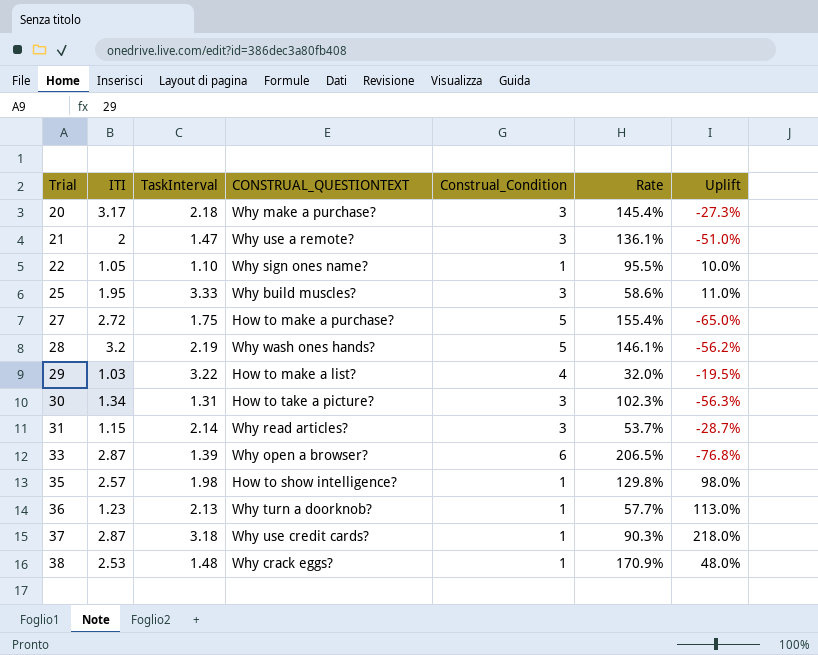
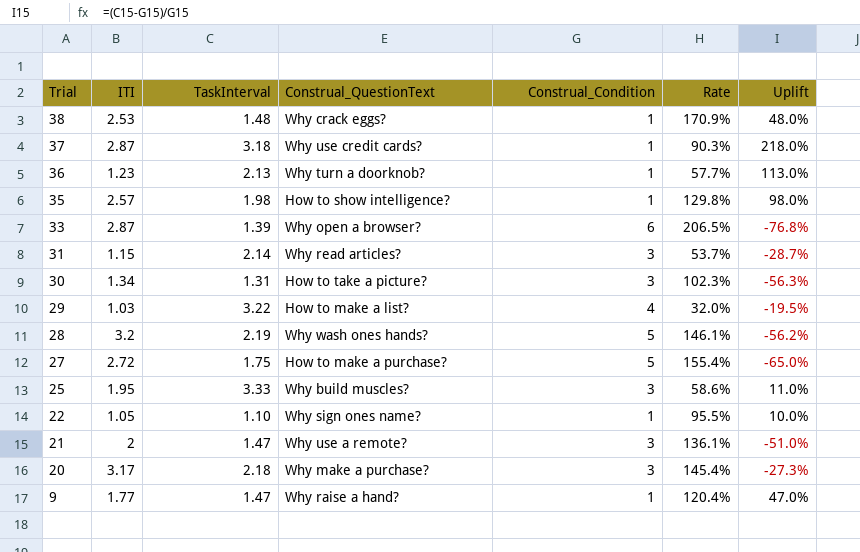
row order: Trial ascending -> Trial descending
column name: CONSTRUAL_QUESTIONTEXT -> Construal_QuestionText
row 9: none -> 1.77 | 1.47 | Why raise a hand? | 1 | 120.4% | 47.0%

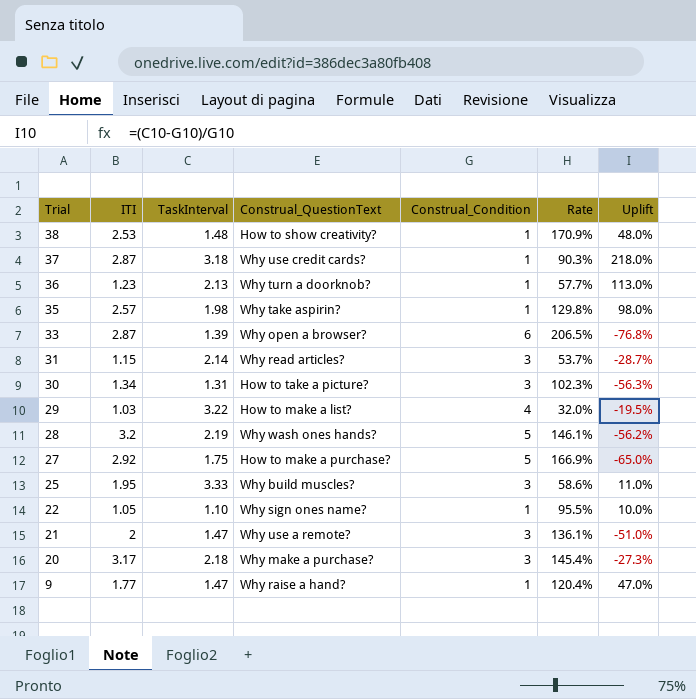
38 | Construal_QuestionText: Why crack eggs? -> How to show creativity?
35 | Construal_QuestionText: How to show intelligence? -> Why take aspirin?
27 | ITI: 2.72 -> 2.92
27 | Rate: 155.4% -> 166.9%

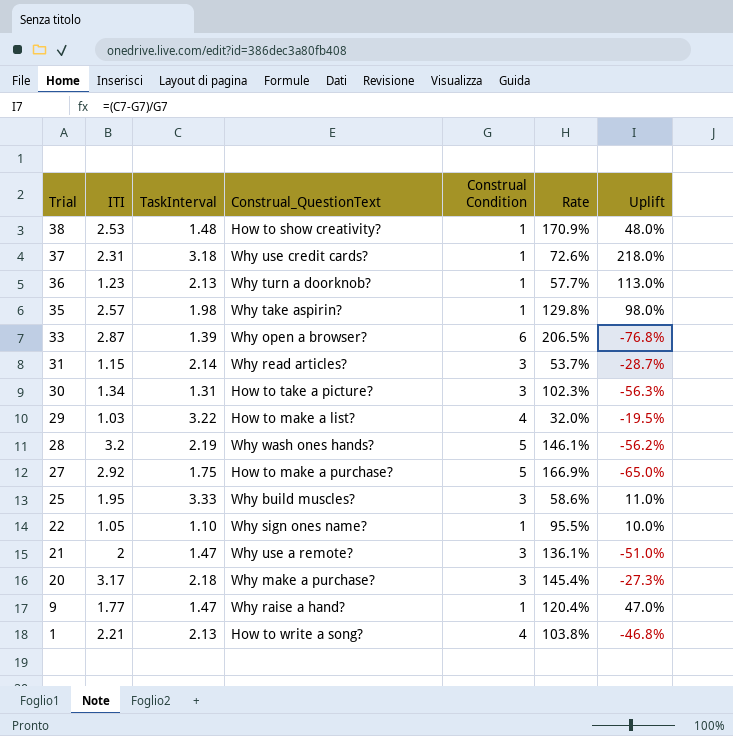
column name: Construal_Condition -> Construal Condition
37 | ITI: 2.87 -> 2.31
37 | Rate: 90.3% -> 72.6%
row 1: none -> 2.21 | 2.13 | How to write a song? | 4 | 103.8% | -46.8%

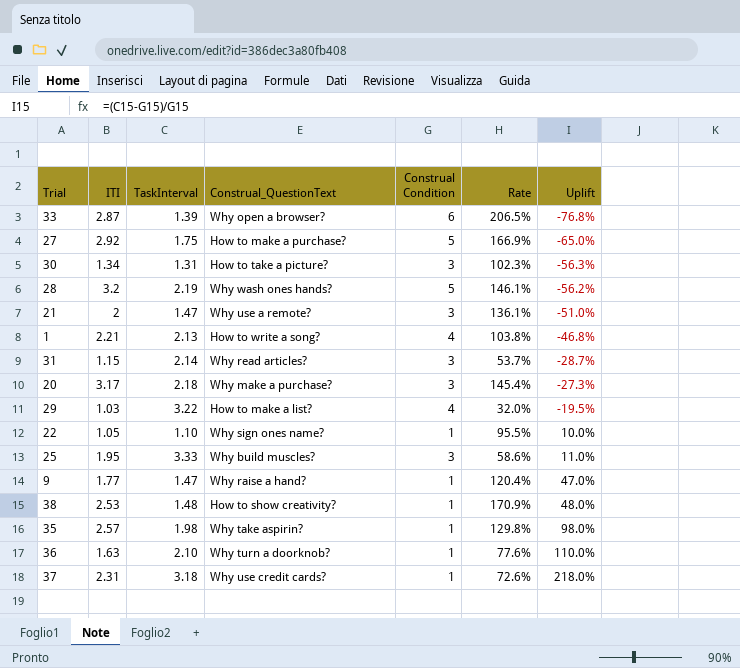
row order: Trial descending -> Uplift ascending
36 | ITI: 1.23 -> 1.63
36 | TaskInterval: 2.13 -> 2.10
36 | Rate: 57.7% -> 77.6%
36 | Uplift: 113.0% -> 110.0%

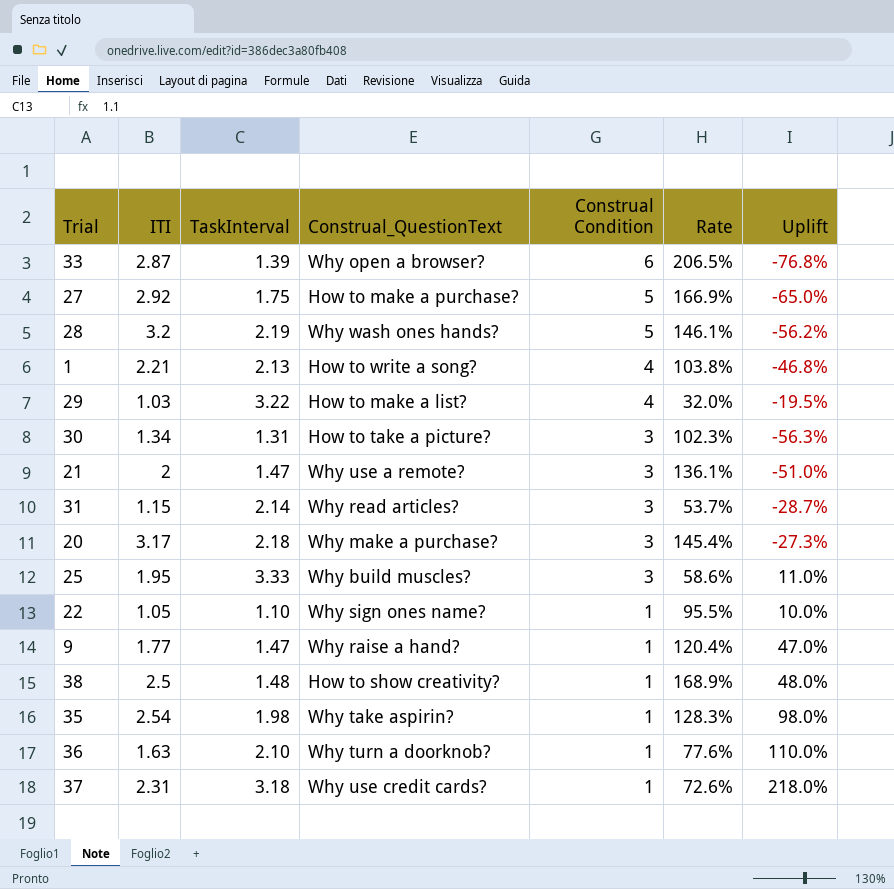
row order: Uplift ascending -> Construal Condition descending
38 | ITI: 2.53 -> 2.5
38 | Rate: 170.9% -> 168.9%
35 | ITI: 2.57 -> 2.54
35 | Rate: 129.8% -> 128.3%

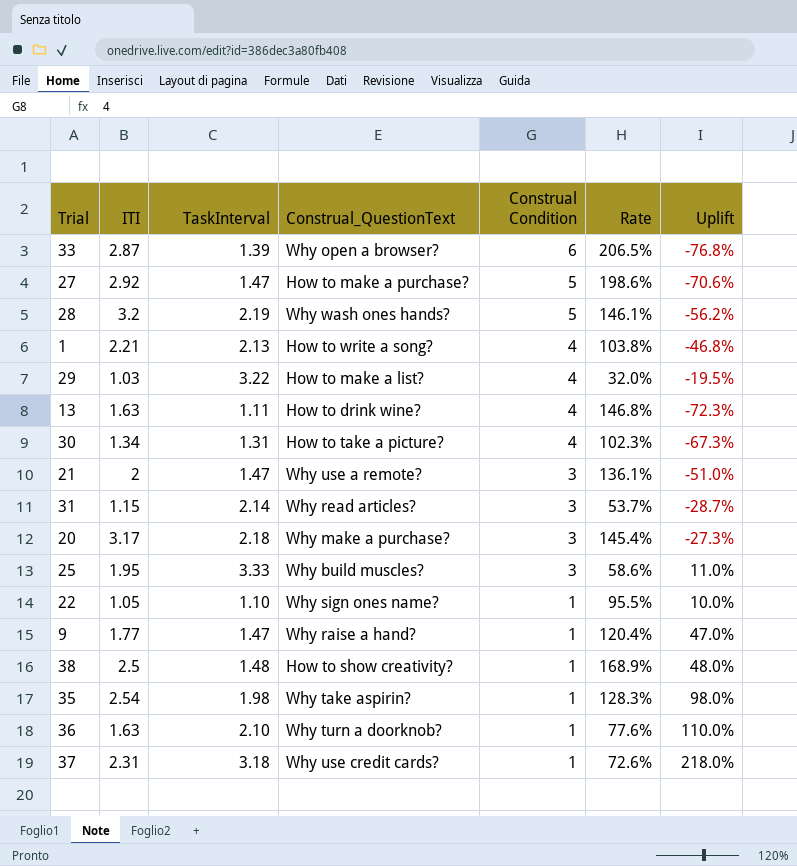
27 | TaskInterval: 1.75 -> 1.47
27 | Rate: 166.9% -> 198.6%
27 | Uplift: -65.0% -> -70.6%
row 13: none -> 1.63 | 1.11 | How to drink wine? | 4 | 146.8% | -72.3%
30 | Construal Condition: 3 -> 4
30 | Uplift: -56.3% -> -67.3%

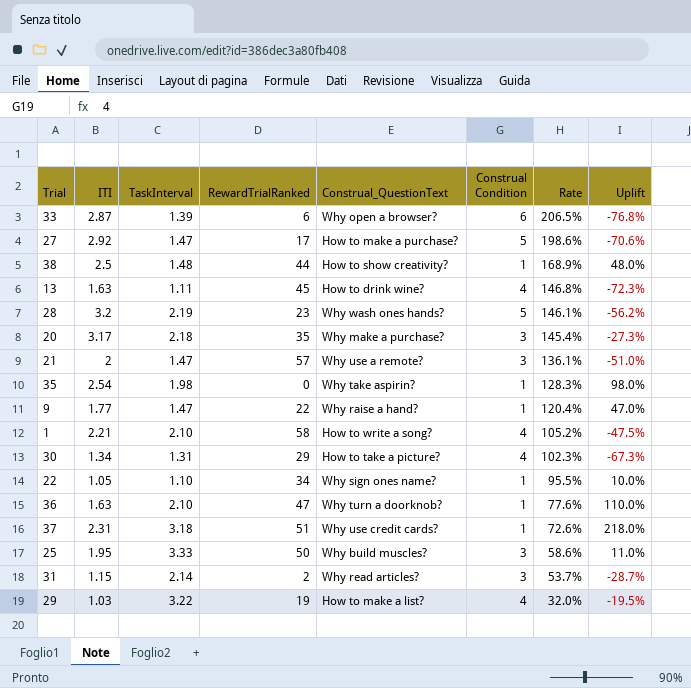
row order: Construal Condition descending -> Rate descending
column RewardTrialRanked | position: none -> 4
1 | TaskInterval: 2.13 -> 2.10
1 | Rate: 103.8% -> 105.2%
1 | Uplift: -46.8% -> -47.5%

